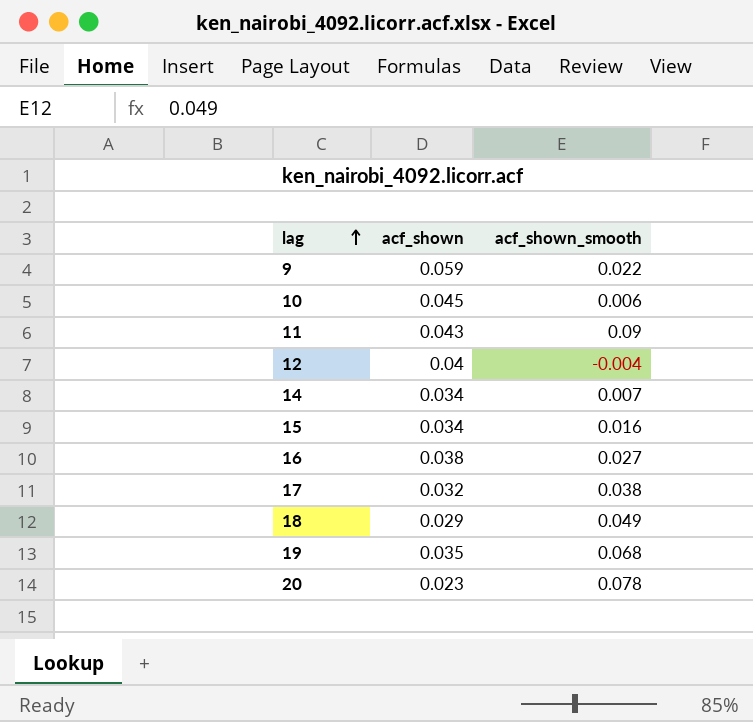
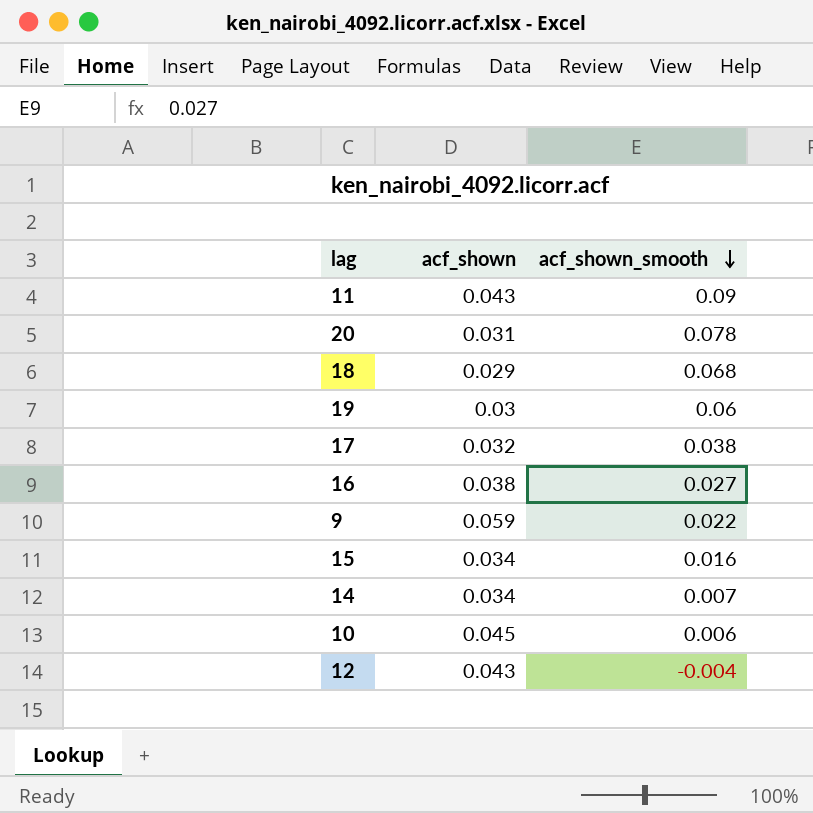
row order: lag ascending -> acf_shown_smooth descending
20 | acf_shown: 0.023 -> 0.031
18 | acf_shown_smooth: 0.049 -> 0.068
19 | acf_shown: 0.035 -> 0.03
19 | acf_shown_smooth: 0.068 -> 0.06
12 | acf_shown: 0.04 -> 0.043

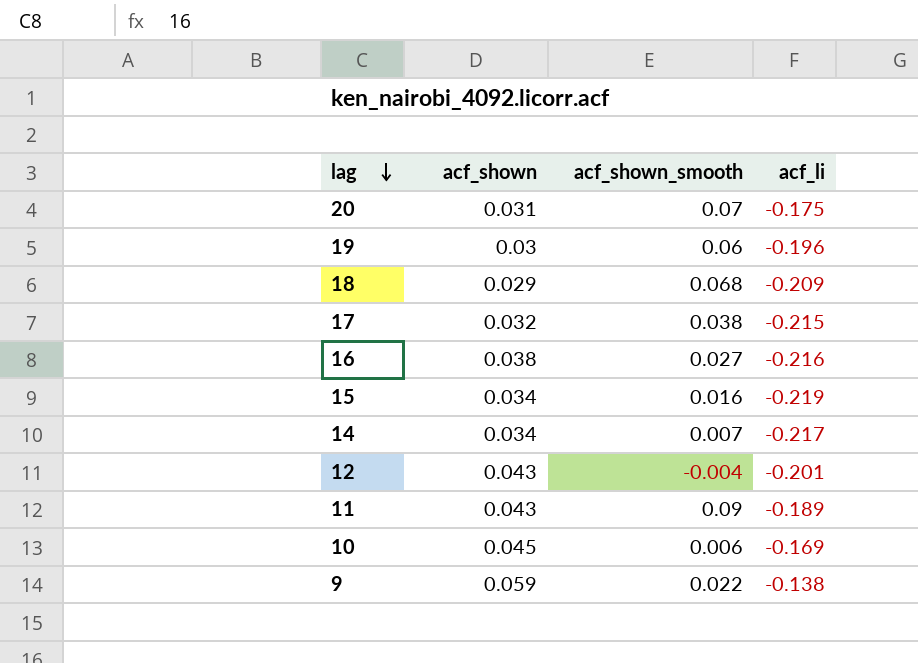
row order: acf_shown_smooth descending -> lag descending
column acf_li | position: none -> 4
20 | acf_shown_smooth: 0.078 -> 0.07

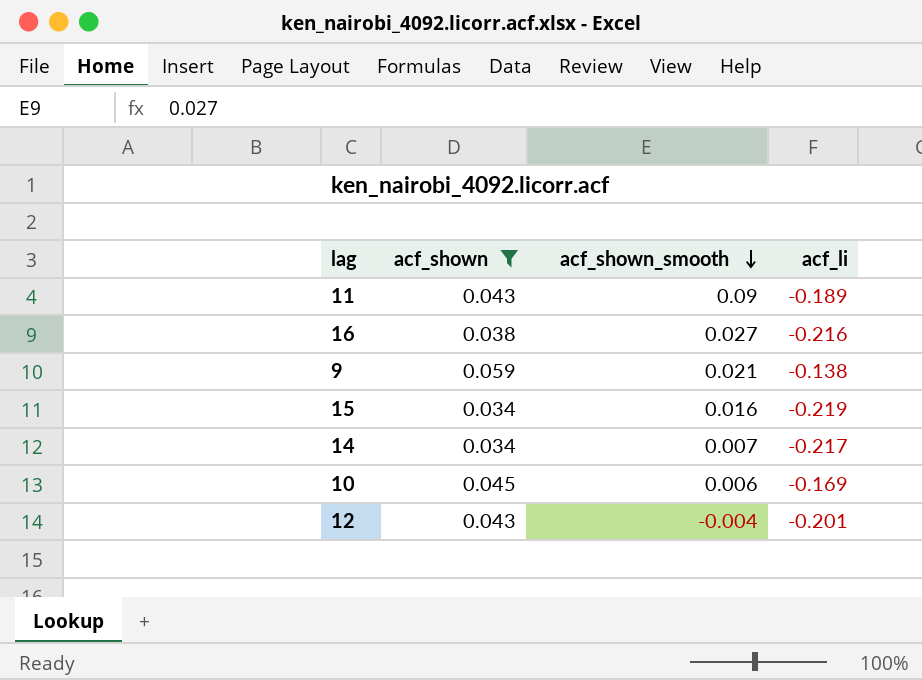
filter: none -> acf_shown >= 0.034
row order: lag descending -> acf_shown_smooth descending
9 | acf_shown_smooth: 0.022 -> 0.021

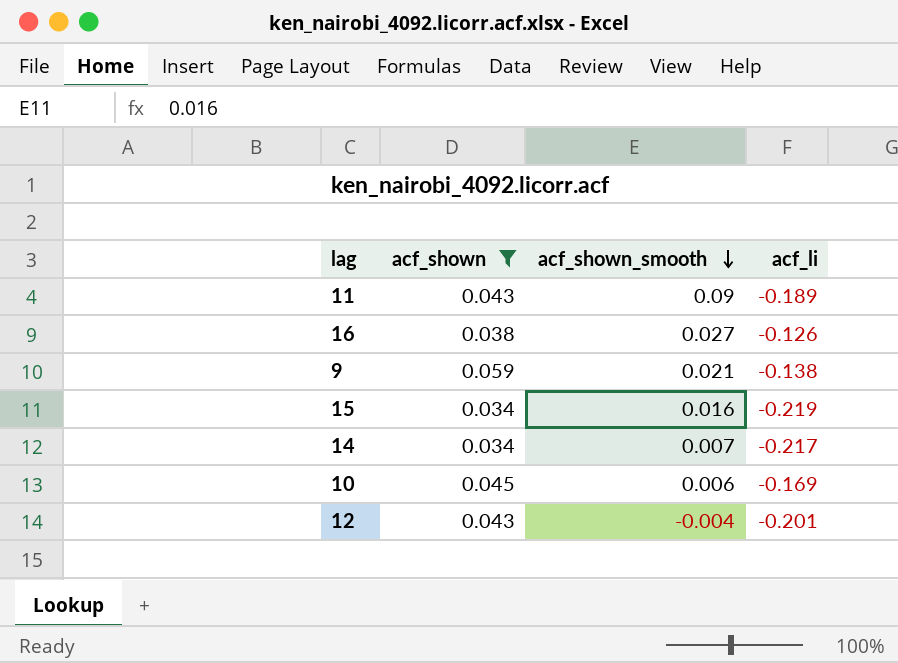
16 | acf_li: -0.216 -> -0.126

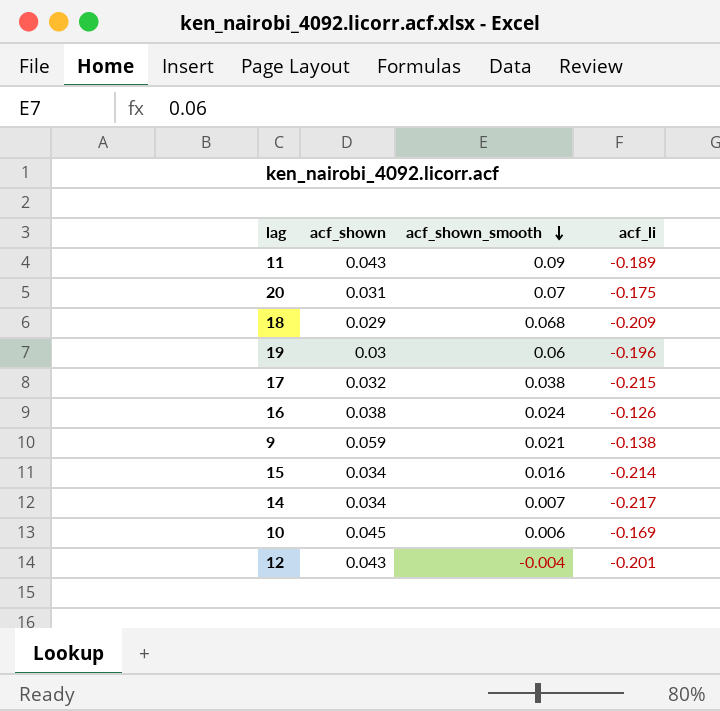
filter: acf_shown >= 0.034 -> none
16 | acf_shown_smooth: 0.027 -> 0.024
15 | acf_li: -0.219 -> -0.214

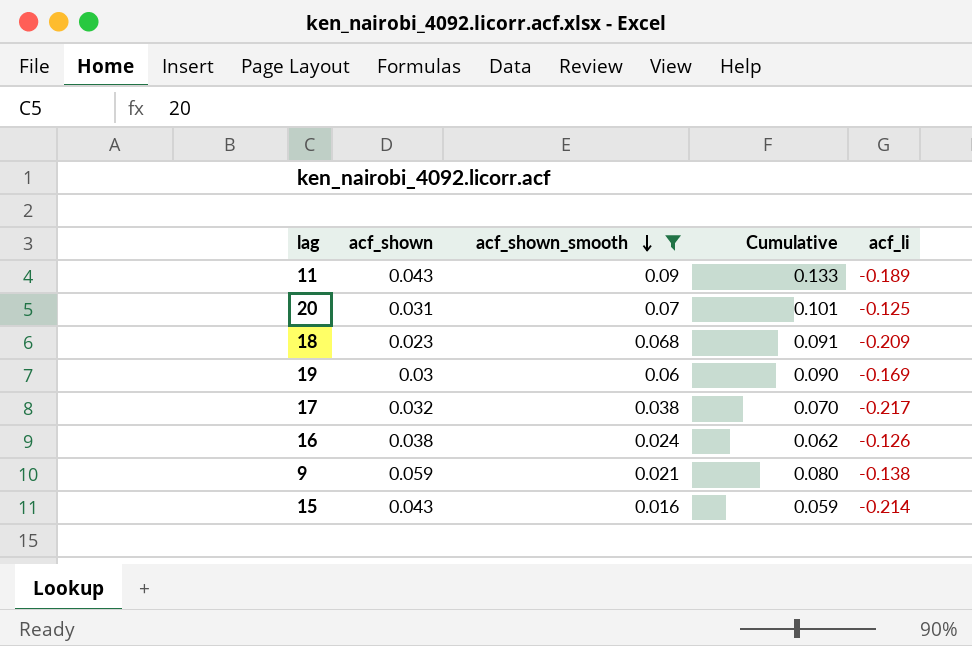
filter: none -> acf_shown_smooth >= 0.016
column Cumulative | formula: none -> [acf_shown] + [acf_shown_smooth]
20 | acf_li: -0.175 -> -0.125
18 | acf_shown: 0.029 -> 0.023
19 | acf_li: -0.196 -> -0.169
17 | acf_li: -0.215 -> -0.217
15 | acf_shown: 0.034 -> 0.043

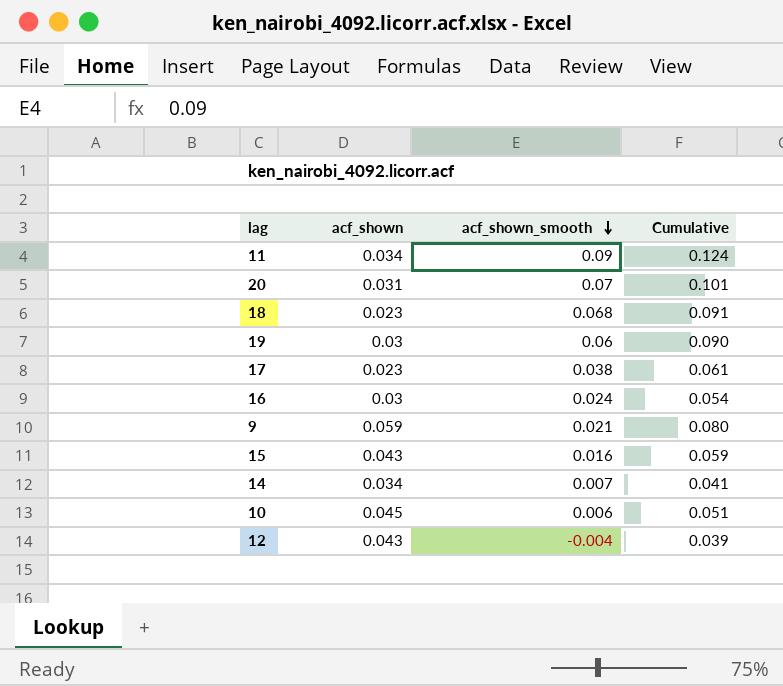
filter: acf_shown_smooth >= 0.016 -> none
column acf_li | position: 5 -> none
11 | acf_shown: 0.043 -> 0.034
11 | Cumulative: 0.133 -> 0.124
17 | acf_shown: 0.032 -> 0.023
17 | Cumulative: 0.070 -> 0.061
16 | acf_shown: 0.038 -> 0.03
16 | Cumulative: 0.062 -> 0.054

